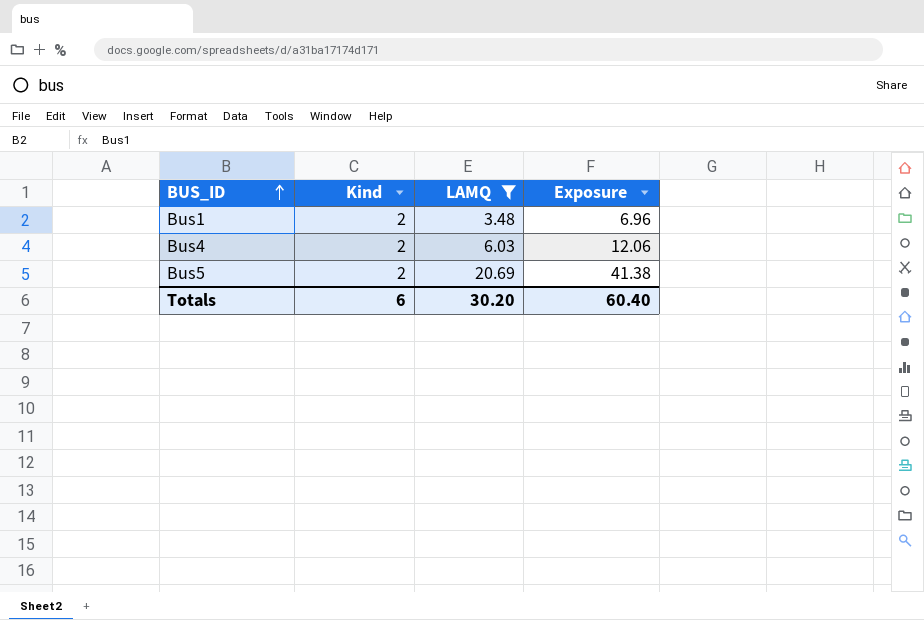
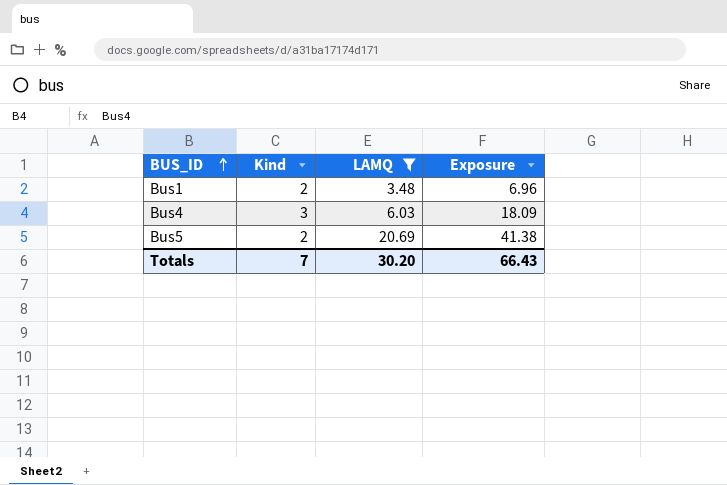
Bus4 | Kind: 2 -> 3
Bus4 | Exposure: 12.06 -> 18.09
Totals | Kind: 6 -> 7
Totals | Exposure: 60.40 -> 66.43

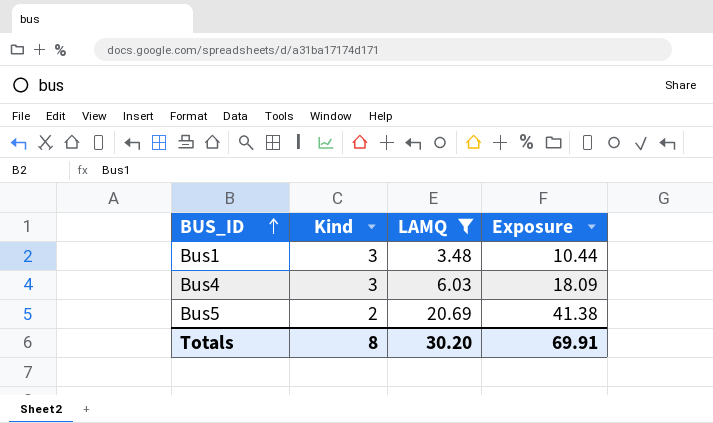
Bus1 | Kind: 2 -> 3
Bus1 | Exposure: 6.96 -> 10.44
Totals | Kind: 7 -> 8
Totals | Exposure: 66.43 -> 69.91

